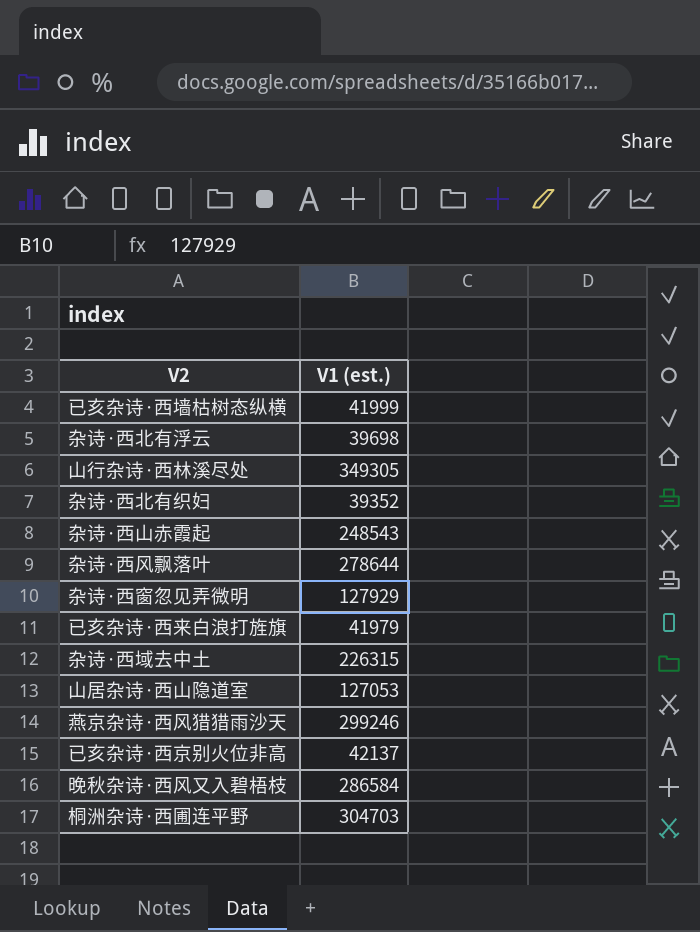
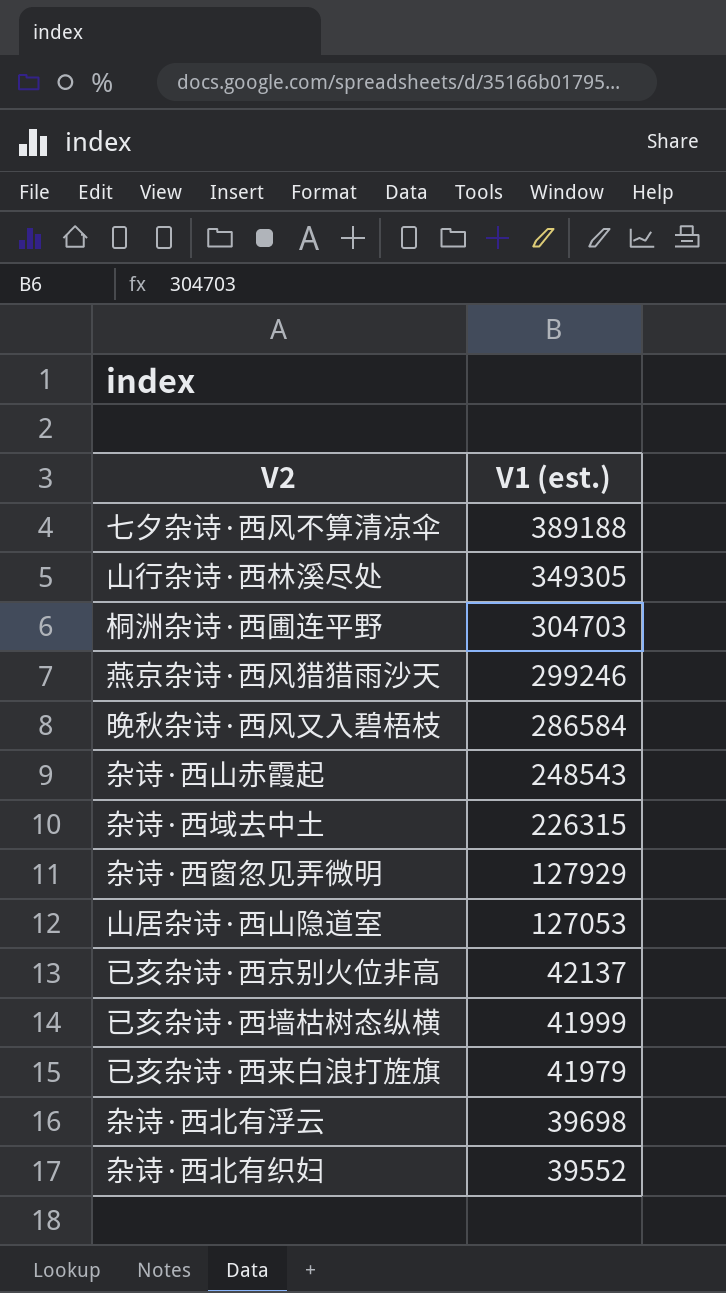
row order: none -> V1 (est.) descending
row 杂诗·西风飘落叶: 278644 -> none
row 七夕杂诗·西风不算清凉伞: none -> 389188
杂诗·西北有织妇 | V1 (est.): 39352 -> 39552

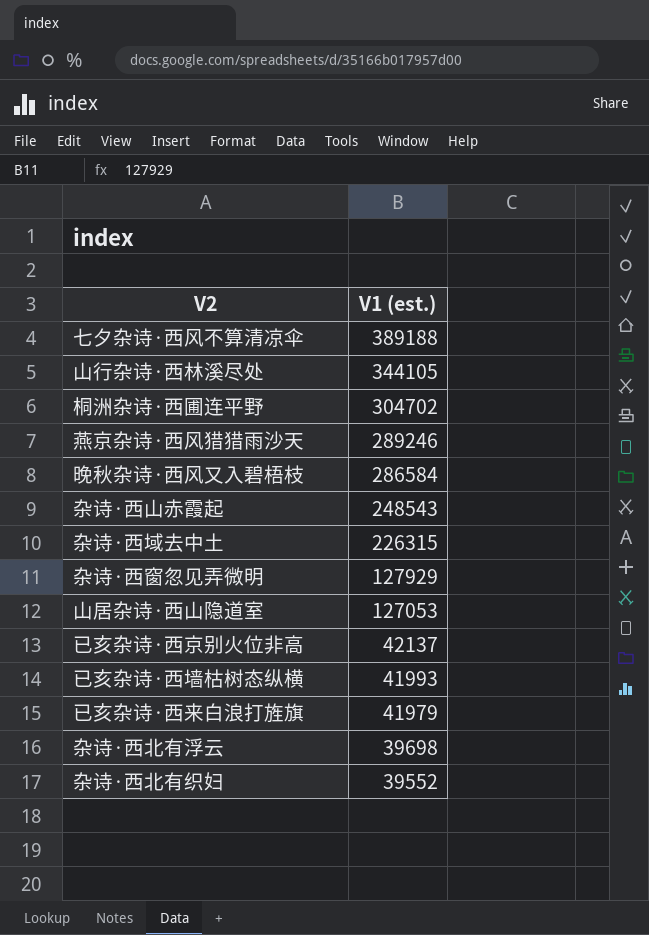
山行杂诗·西林溪尽处 | V1 (est.): 349305 -> 344105
桐洲杂诗·西圃连平野 | V1 (est.): 304703 -> 304702
燕京杂诗·西风猎猎雨沙天 | V1 (est.): 299246 -> 289246
已亥杂诗·西墙枯树态纵横 | V1 (est.): 41999 -> 41993

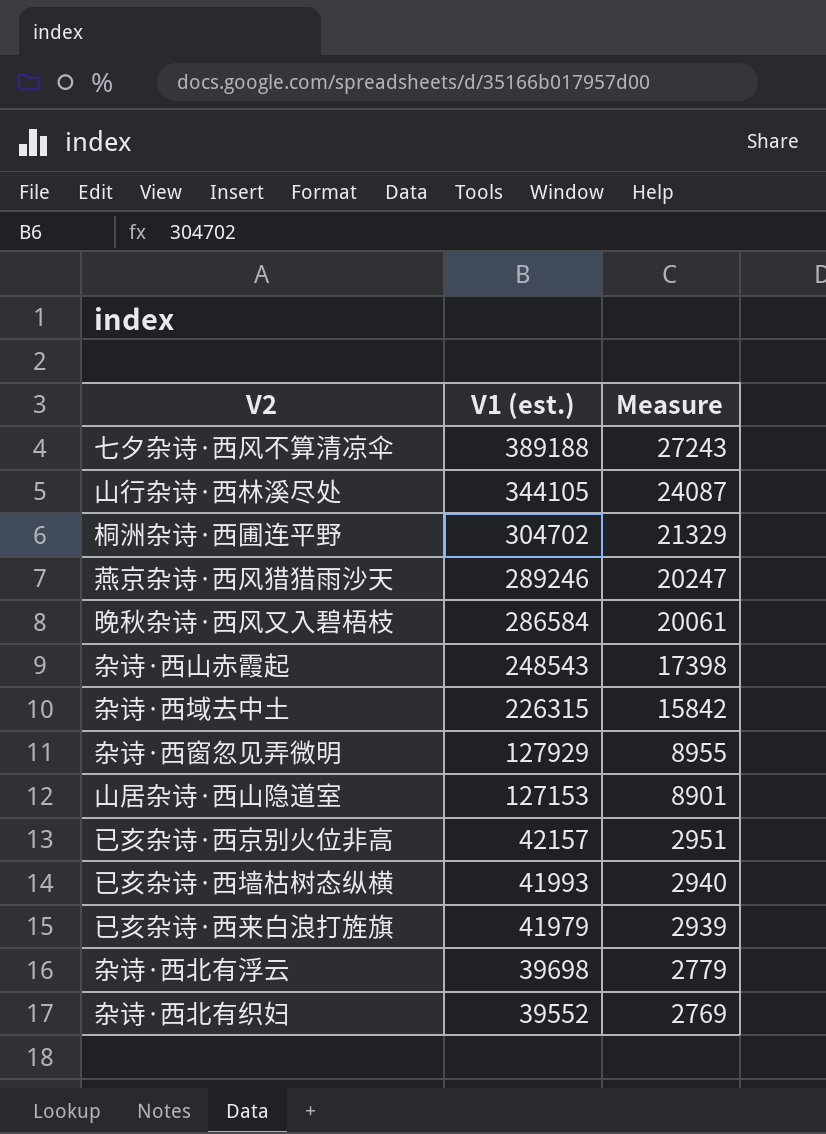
column Measure | formula: none -> [V1 (est.)] * 0.07
山居杂诗·西山隐道室 | V1 (est.): 127053 -> 127153
已亥杂诗·西京别火位非高 | V1 (est.): 42137 -> 42157

